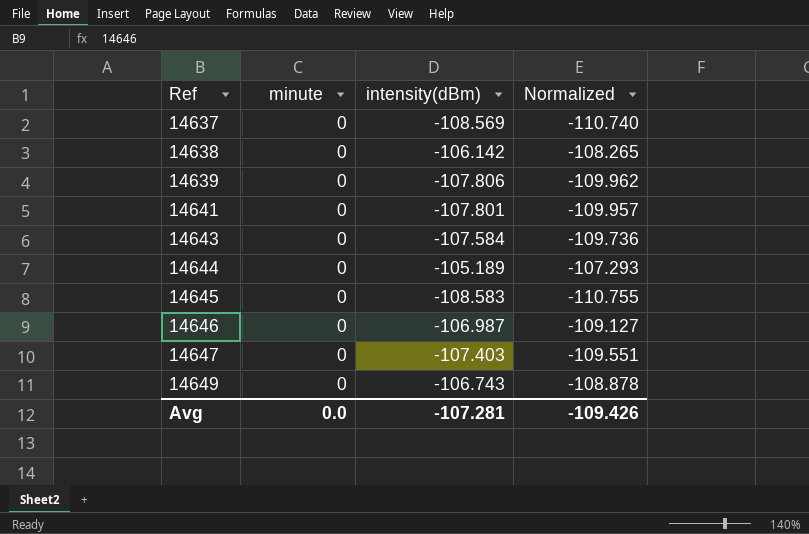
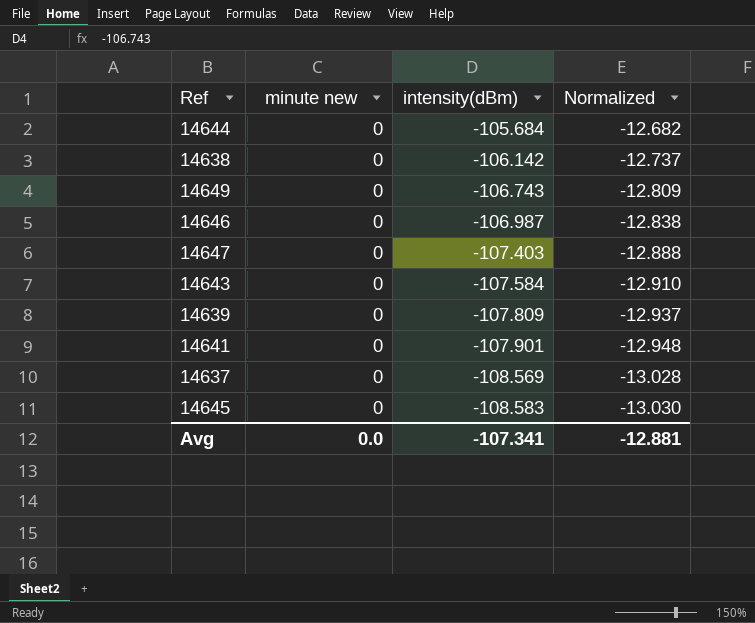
row order: Ref ascending -> intensity(dBm) descending
column name: minute -> minute new
column Normalized | formula: [intensity(dBm)] * 1.02 -> [intensity(dBm)] * 0.12
14644 | intensity(dBm): -105.189 -> -105.684
14639 | intensity(dBm): -107.806 -> -107.809
14641 | intensity(dBm): -107.801 -> -107.901
Avg | intensity(dBm): -107.281 -> -107.341
Avg | Normalized: -109.426 -> -12.881

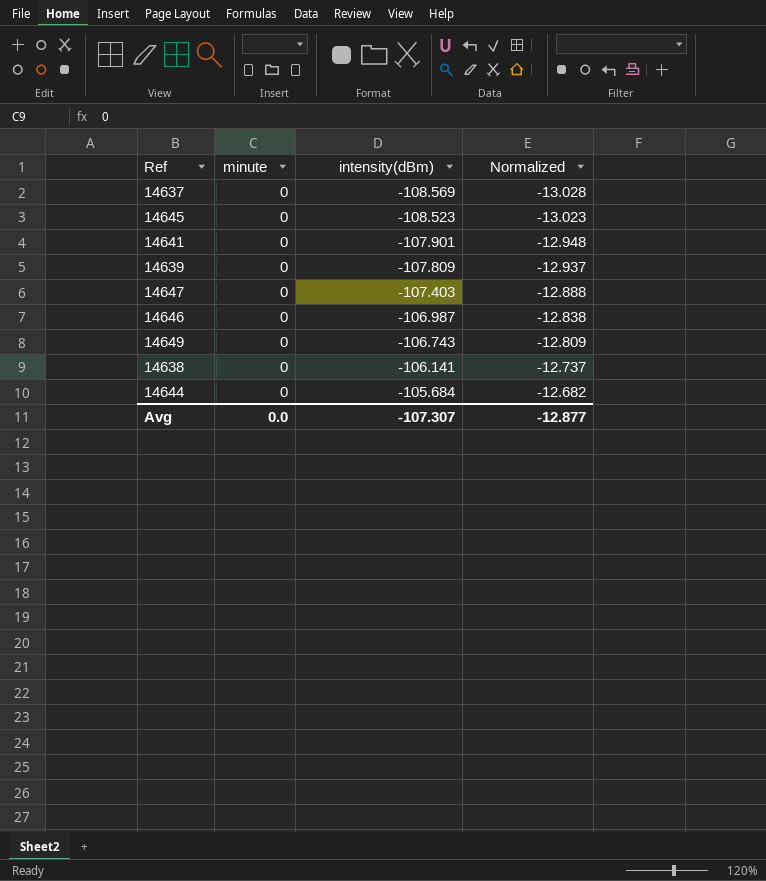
row order: intensity(dBm) descending -> intensity(dBm) ascending
column name: minute new -> minute
row 14643: 0 | -107.584 | -12.910 -> none
14645 | intensity(dBm): -108.583 -> -108.523
14645 | Normalized: -13.030 -> -13.023
14638 | intensity(dBm): -106.142 -> -106.141
Avg | intensity(dBm): -107.341 -> -107.307
Avg | Normalized: -12.881 -> -12.877

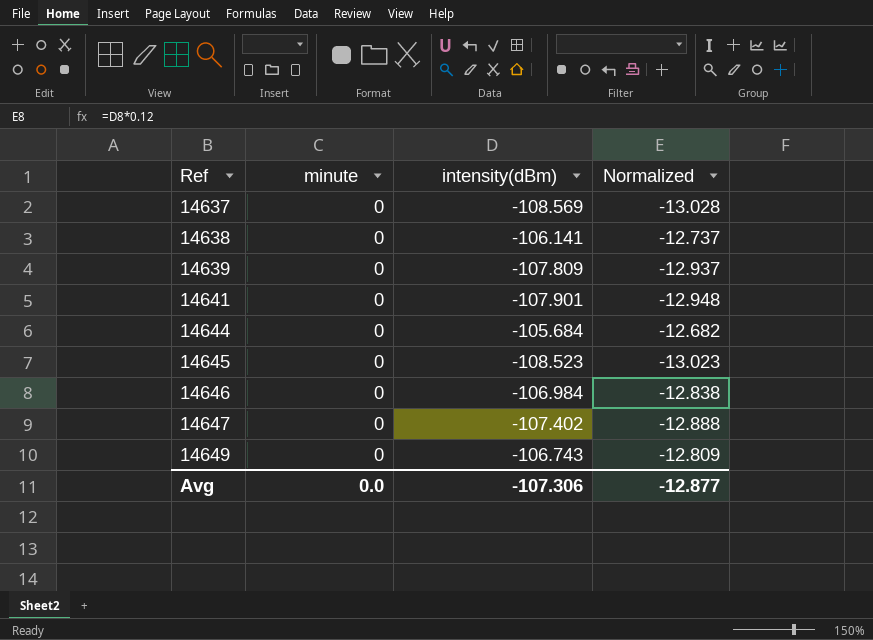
row order: intensity(dBm) ascending -> Ref ascending
14646 | intensity(dBm): -106.987 -> -106.984
14647 | intensity(dBm): -107.403 -> -107.402
Avg | intensity(dBm): -107.307 -> -107.306

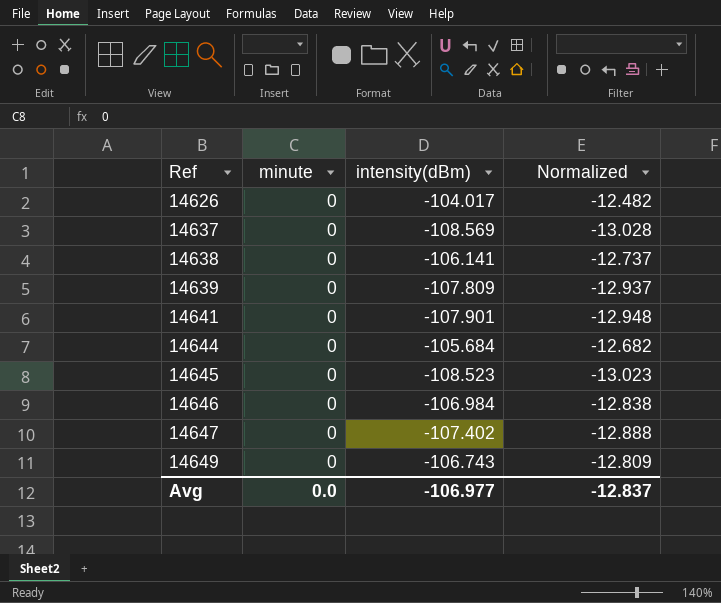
row 14626: none -> 0 | -104.017 | -12.482
Avg | intensity(dBm): -107.306 -> -106.977
Avg | Normalized: -12.877 -> -12.837

